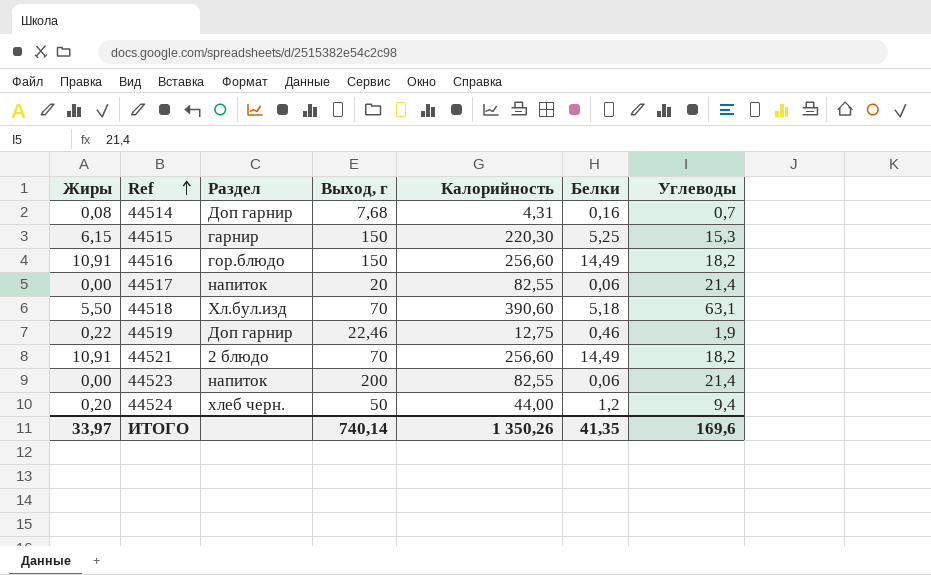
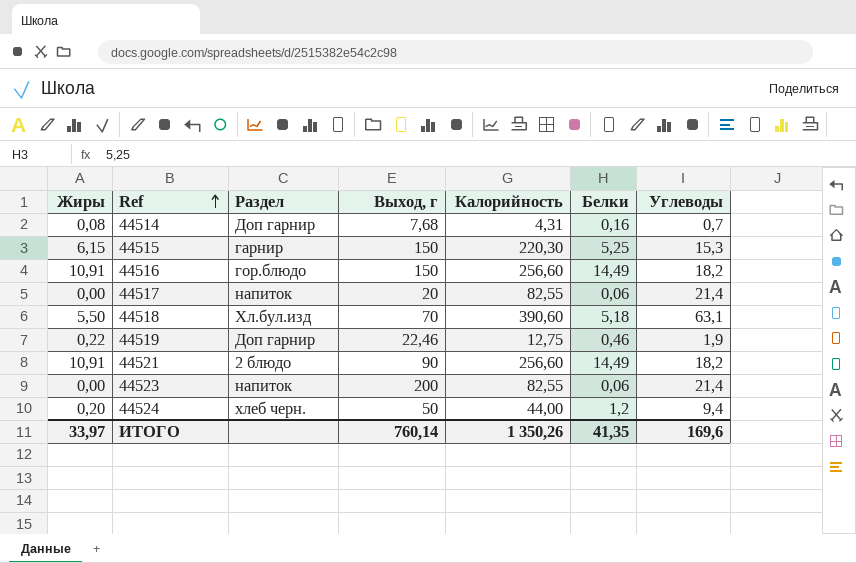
44521 | Выход, г: 70 -> 90
ИТОГО | Выход, г: 740,14 -> 760,14

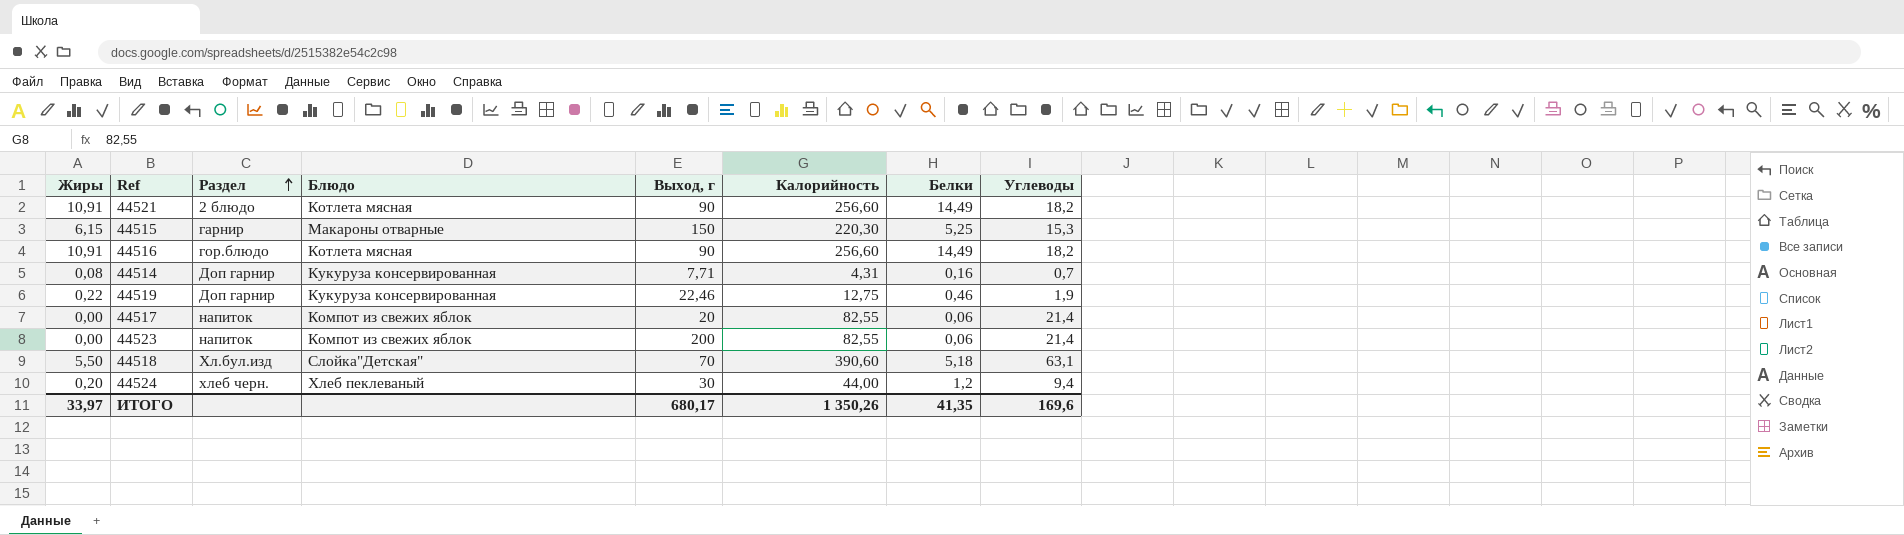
row order: Ref ascending -> Раздел ascending
column Блюдо | position: none -> 4
44516 | Выход, г: 150 -> 90
44514 | Выход, г: 7,68 -> 7,71
44524 | Выход, г: 50 -> 30
ИТОГО | Выход, г: 760,14 -> 680,17

